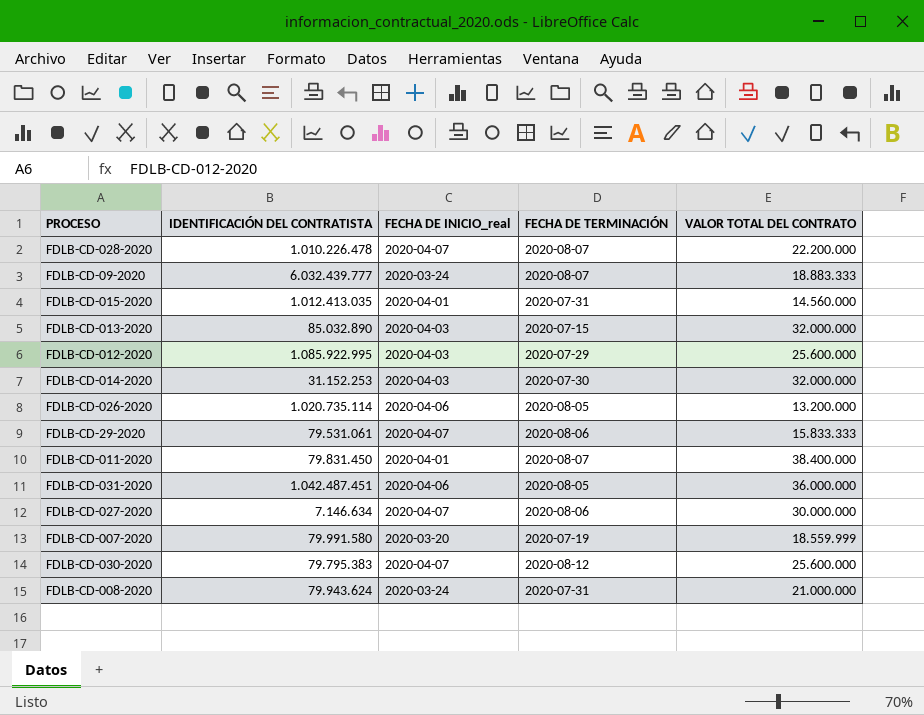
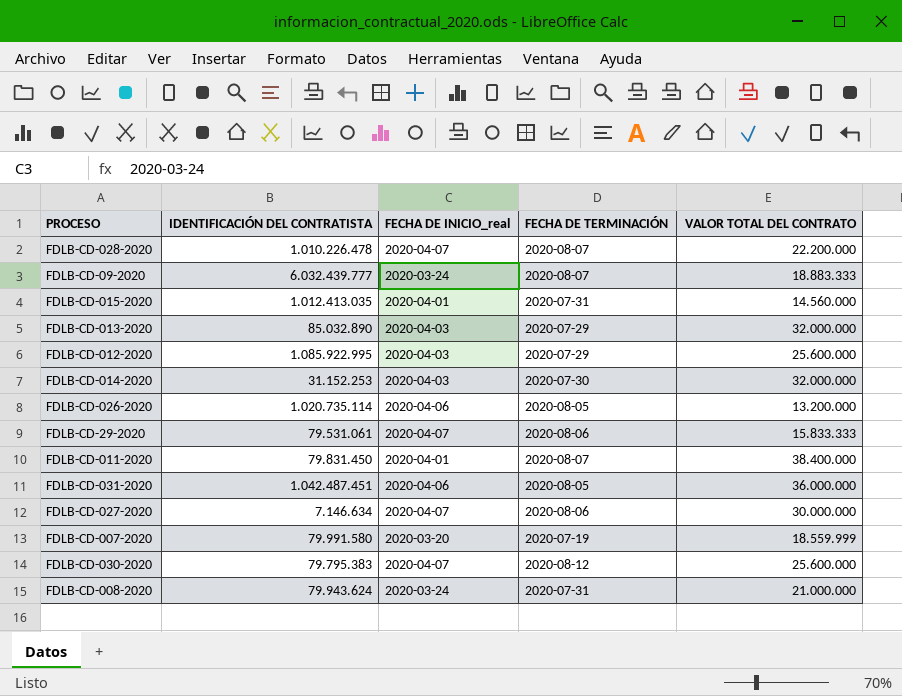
FDLB-CD-013-2020 | FECHA DE TERMINACIÓN: 2020-07-15 -> 2020-07-29

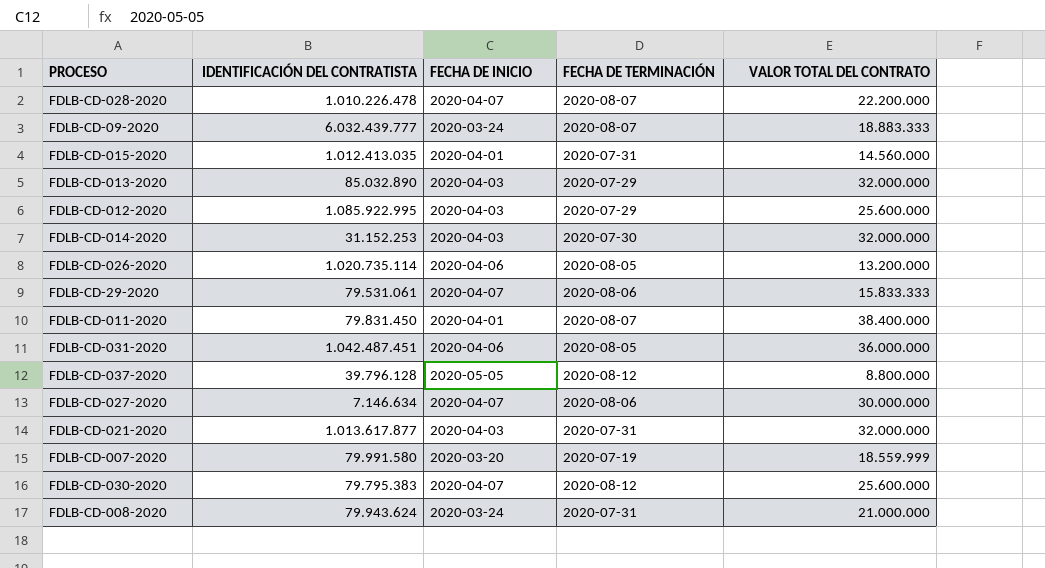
column name: FECHA DE INICIO_real -> FECHA DE INICIO
row FDLB-CD-037-2020: none -> 39.796.128 | 2020-05-05 | 2020-08-12 | 8.800.000
row FDLB-CD-021-2020: none -> 1.013.617.877 | 2020-04-03 | 2020-07-31 | 32.000.000

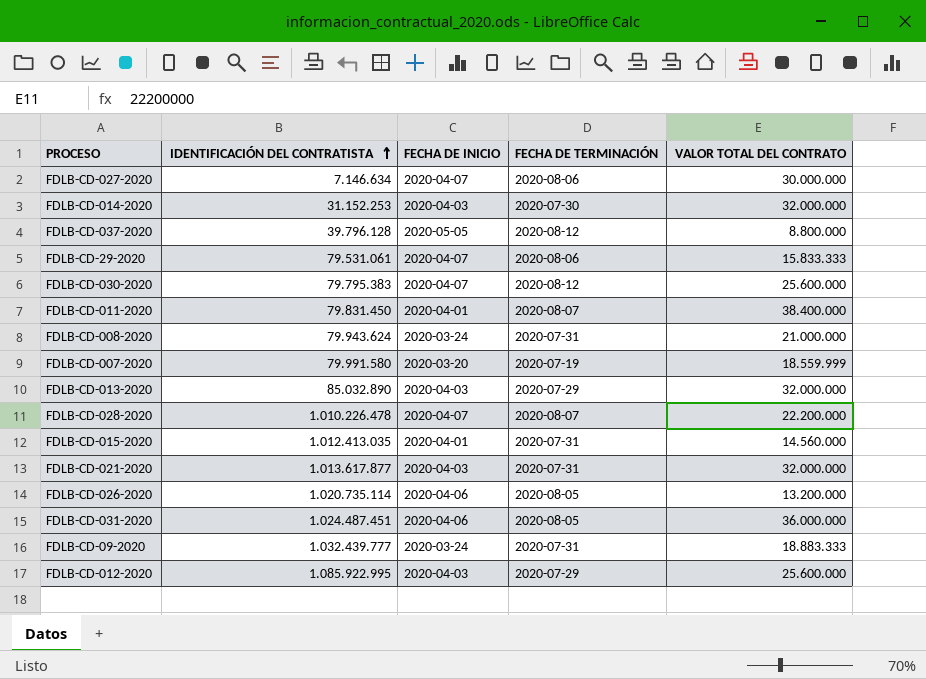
row order: none -> IDENTIFICACIÓN DEL CONTRATISTA ascending
FDLB-CD-031-2020 | IDENTIFICACIÓN DEL CONTRATISTA: 1.042.487.451 -> 1.024.487.451
FDLB-CD-09-2020 | IDENTIFICACIÓN DEL CONTRATISTA: 6.032.439.777 -> 1.032.439.777
FDLB-CD-09-2020 | FECHA DE TERMINACIÓN: 2020-08-07 -> 2020-07-31

